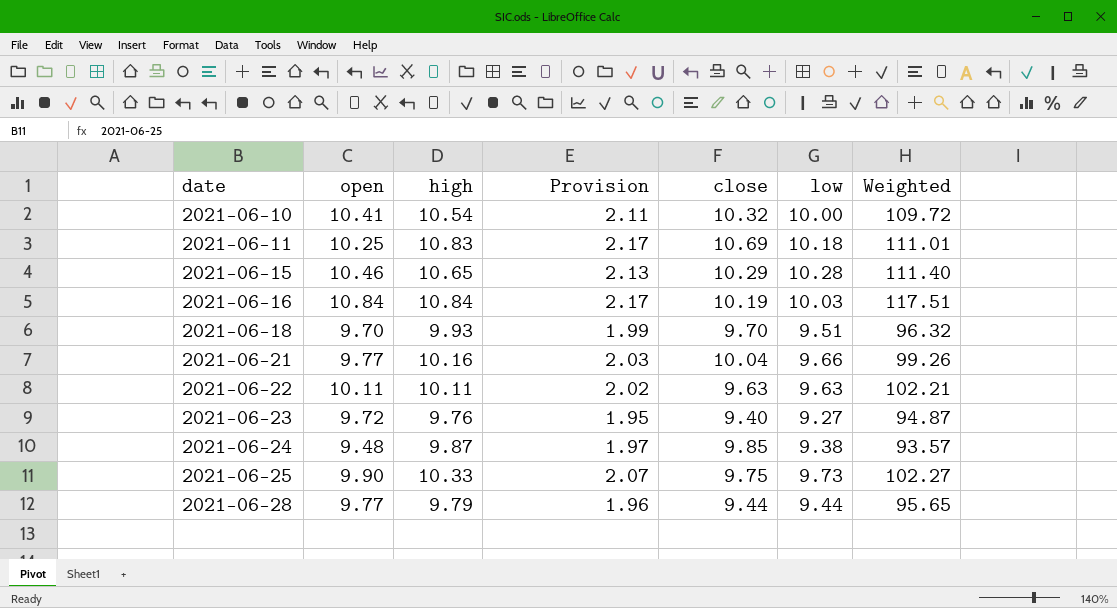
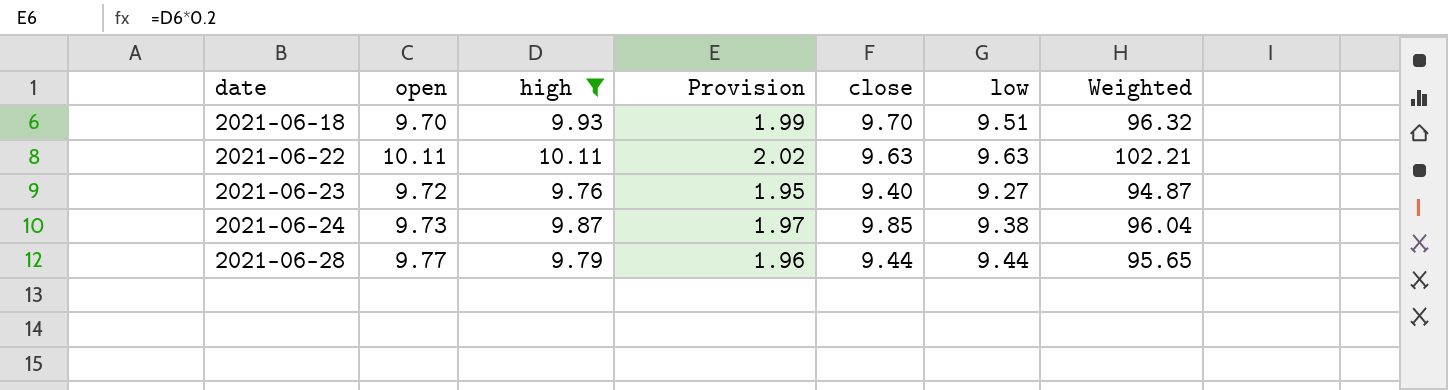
filter: none -> high <= 10.11
2021-06-24 | open: 9.48 -> 9.73
2021-06-24 | Weighted: 93.57 -> 96.04

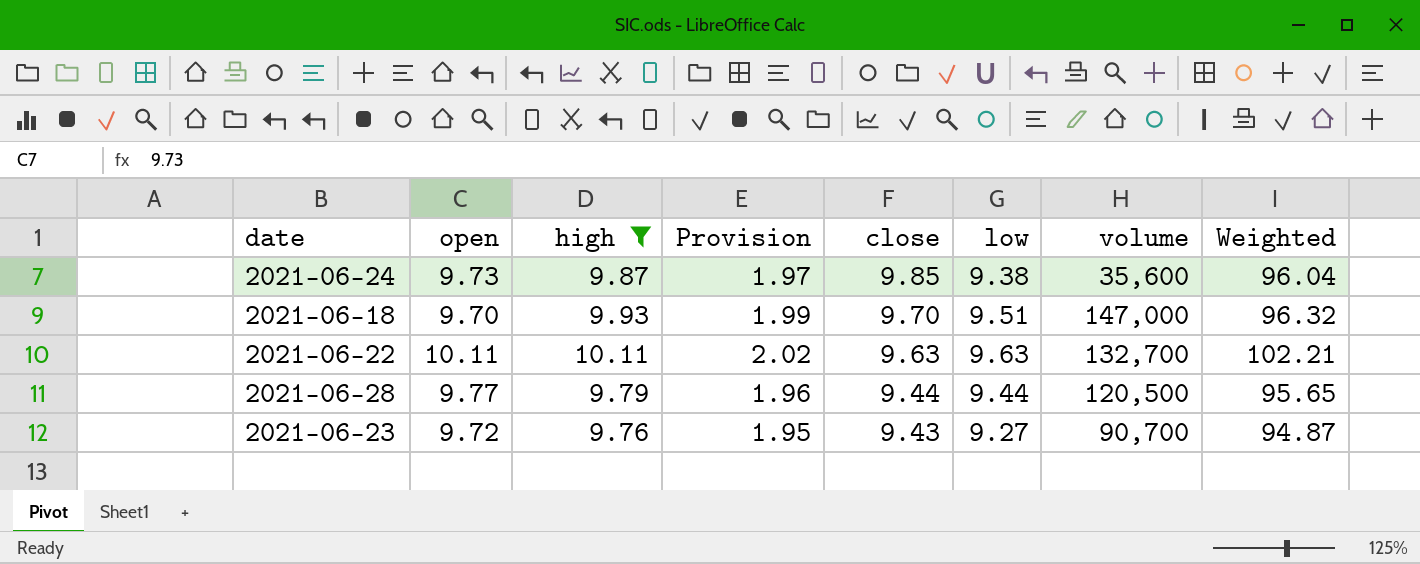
row order: date ascending -> close descending
column volume | position: none -> 7
2021-06-23 | close: 9.40 -> 9.43

